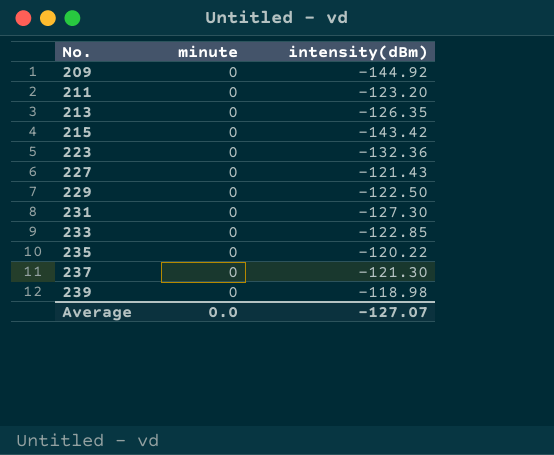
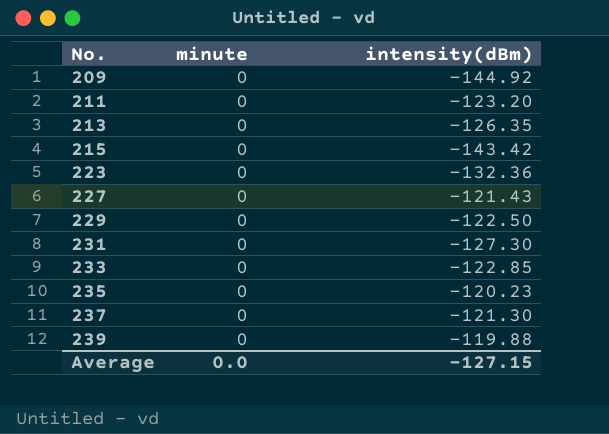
235 | intensity(dBm): -120.22 -> -120.23
239 | intensity(dBm): -118.98 -> -119.88
Average | intensity(dBm): -127.07 -> -127.15

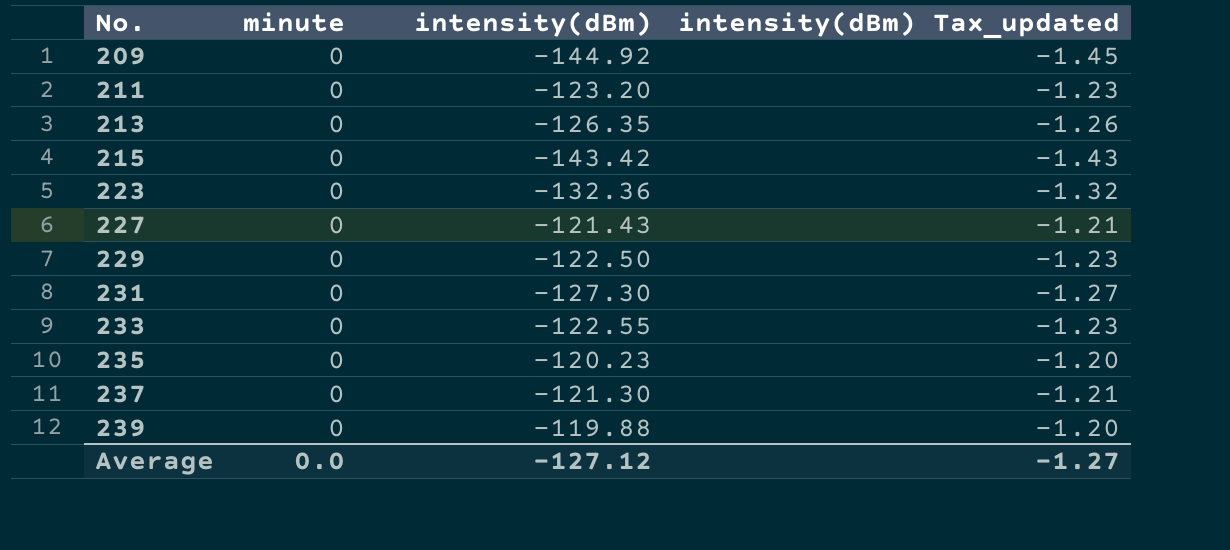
column intensity(dBm) Tax_updated | formula: none -> [intensity(dBm)] * 0.01
233 | intensity(dBm): -122.85 -> -122.55
Average | intensity(dBm): -127.15 -> -127.12

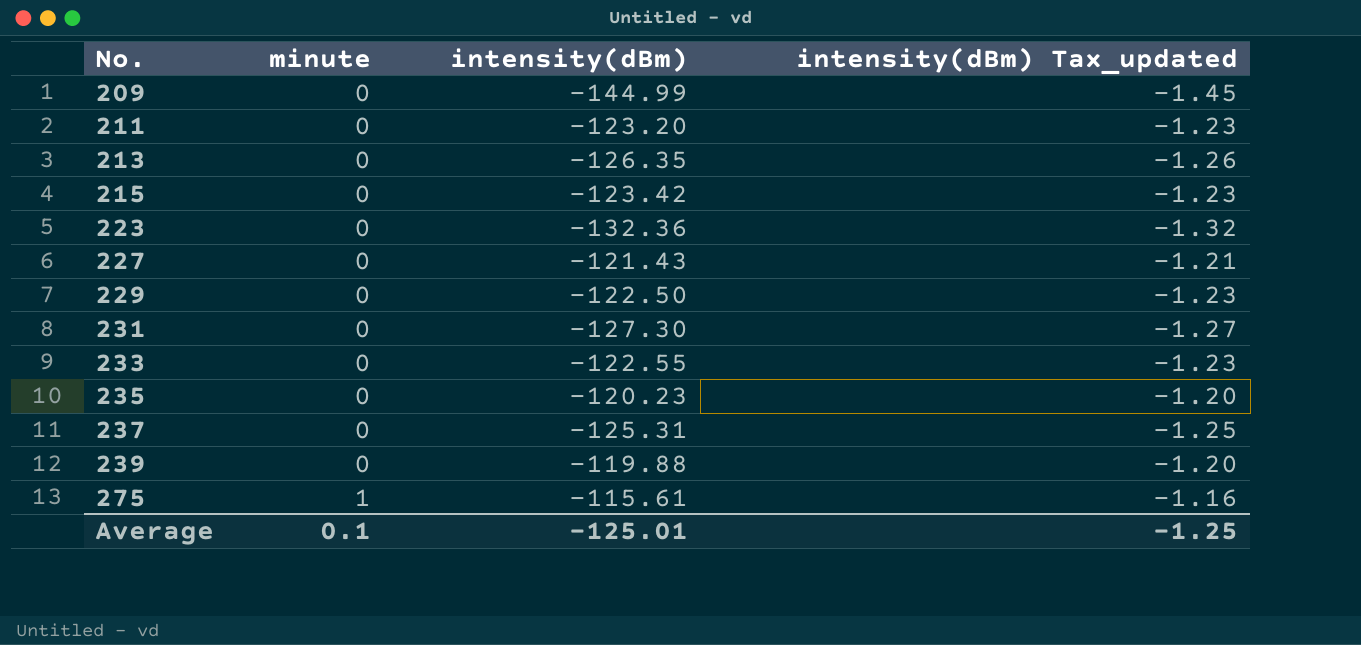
209 | intensity(dBm): -144.92 -> -144.99
215 | intensity(dBm): -143.42 -> -123.42
215 | intensity(dBm) Tax_updated: -1.43 -> -1.23
237 | intensity(dBm): -121.30 -> -125.31
237 | intensity(dBm) Tax_updated: -1.21 -> -1.25
row 275: none -> 1 | -115.61 | -1.16
Average | minute: 0.0 -> 0.1
Average | intensity(dBm): -127.12 -> -125.01
Average | intensity(dBm) Tax_updated: -1.27 -> -1.25

